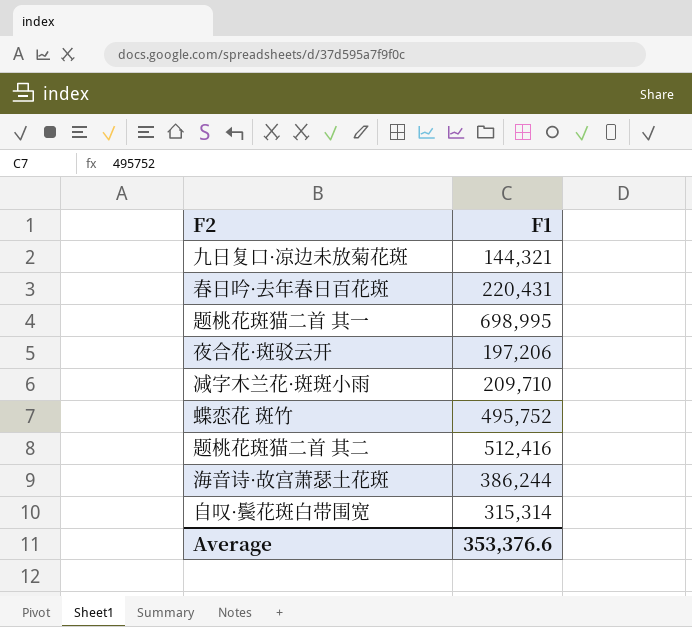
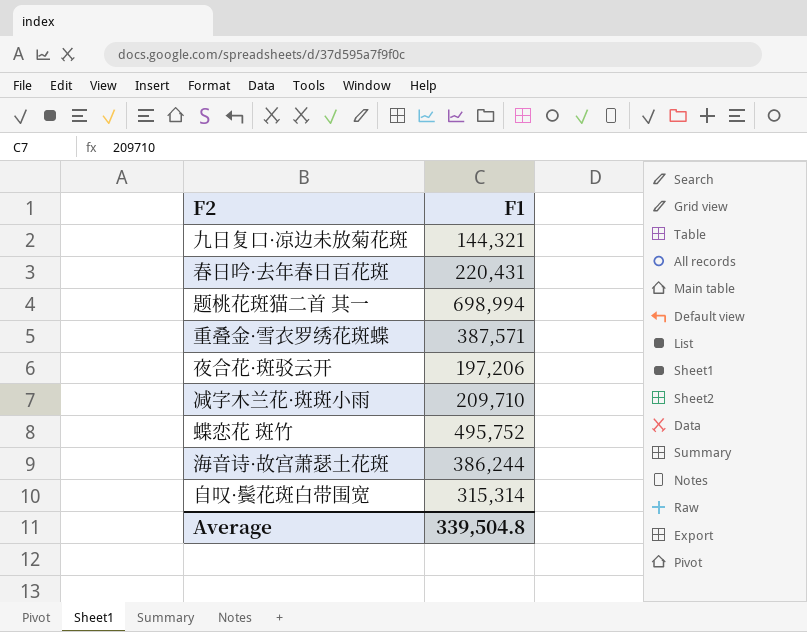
row 题桃花斑猫二首 其二: 512,416 -> none
题桃花斑猫二首 其一 | F1: 698,995 -> 698,994
row 重叠金·雪衣罗绣花斑蝶: none -> 387,571
Average | F1: 353,376.6 -> 339,504.8

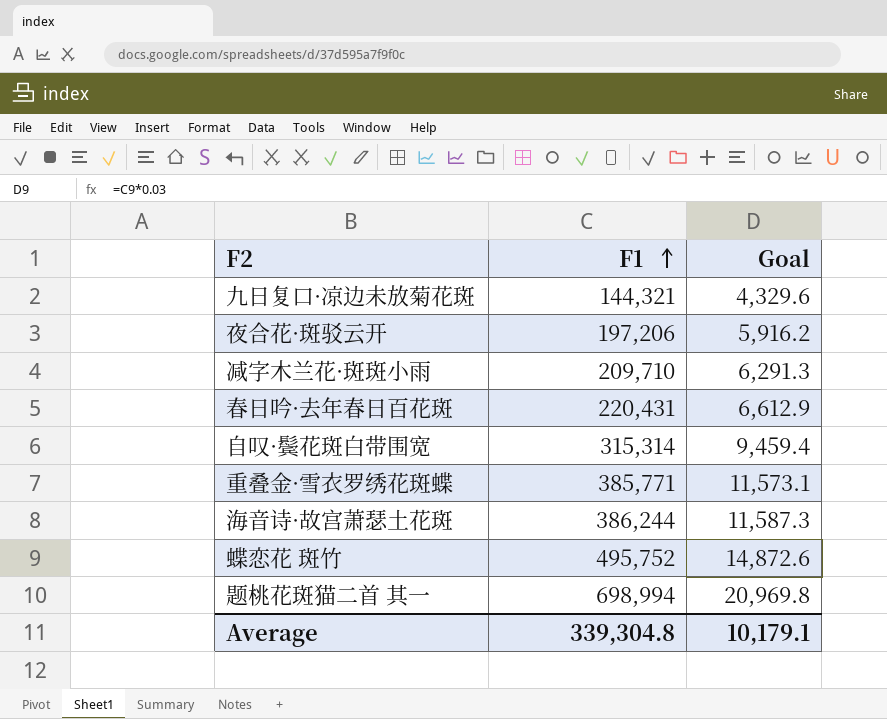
row order: none -> F1 ascending
column Goal | formula: none -> [F1] * 0.03
重叠金·雪衣罗绣花斑蝶 | F1: 387,571 -> 385,771
Average | F1: 339,504.8 -> 339,304.8

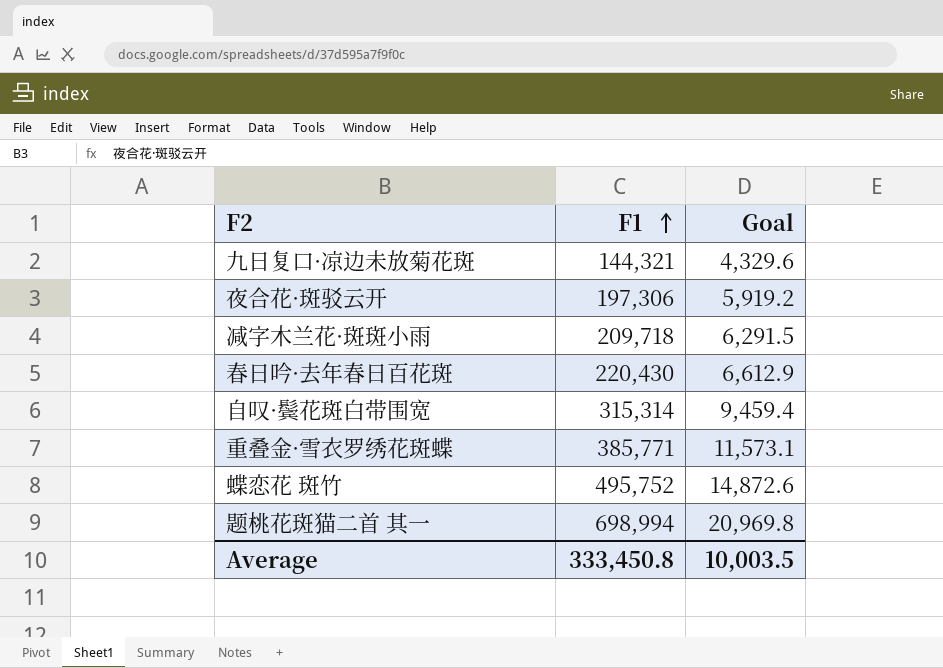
row 海音诗·故宫萧瑟土花斑: 386,244 | 11,587.3 -> none
夜合花·斑驳云开 | F1: 197,206 -> 197,306
夜合花·斑驳云开 | Goal: 5,916.2 -> 5,919.2
减字木兰花·斑斑小雨 | F1: 209,710 -> 209,718
减字木兰花·斑斑小雨 | Goal: 6,291.3 -> 6,291.5
春日吟·去年春日百花斑 | F1: 220,431 -> 220,430
Average | F1: 339,304.8 -> 333,450.8
Average | Goal: 10,179.1 -> 10,003.5

